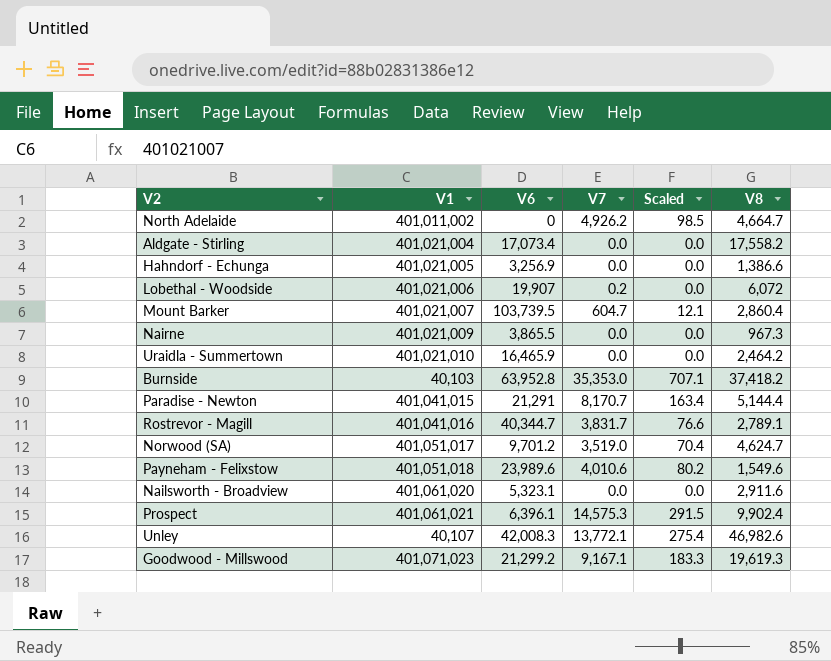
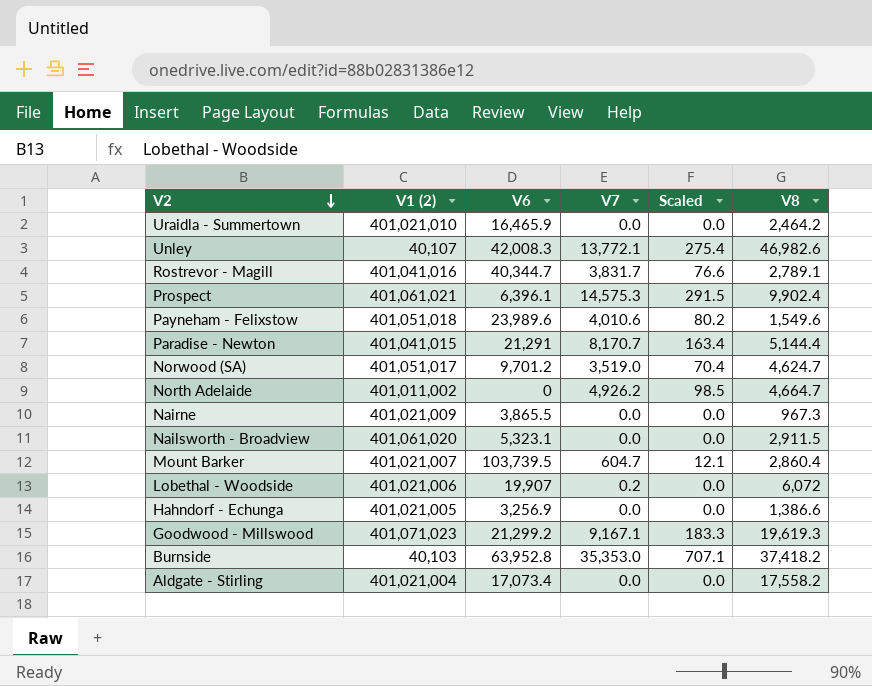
row order: none -> V2 descending
column name: V1 -> V1 (2)
Nailsworth - Broadview | V8: 2,911.6 -> 2,911.5

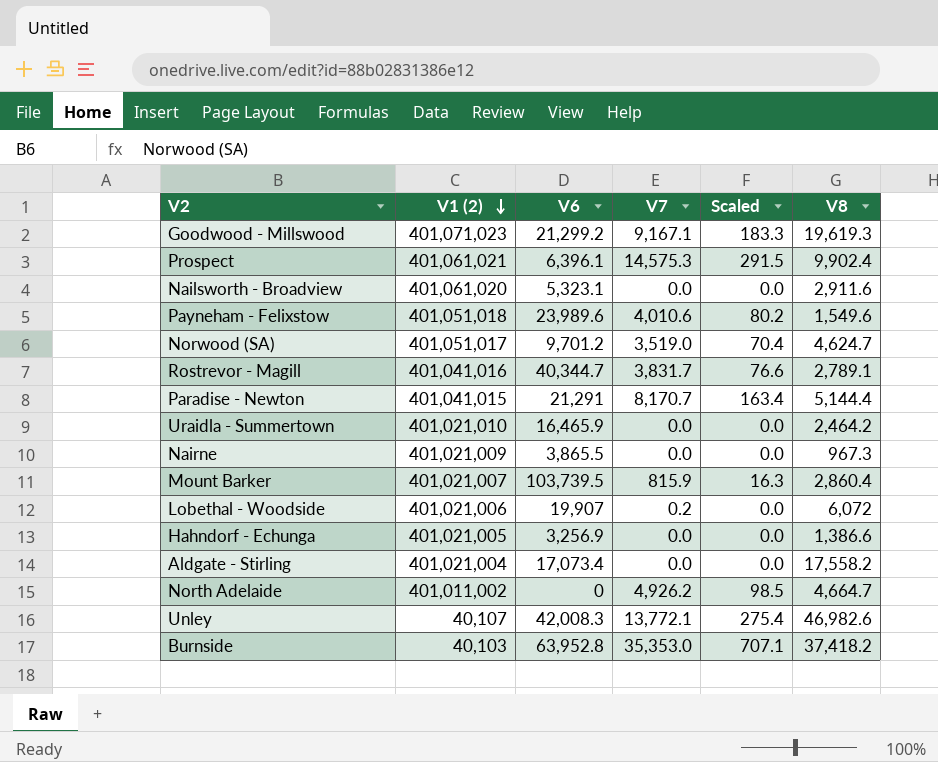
row order: V2 descending -> V1 (2) descending
Nailsworth - Broadview | V8: 2,911.5 -> 2,911.6
Mount Barker | V7: 604.7 -> 815.9
Mount Barker | Scaled: 12.1 -> 16.3

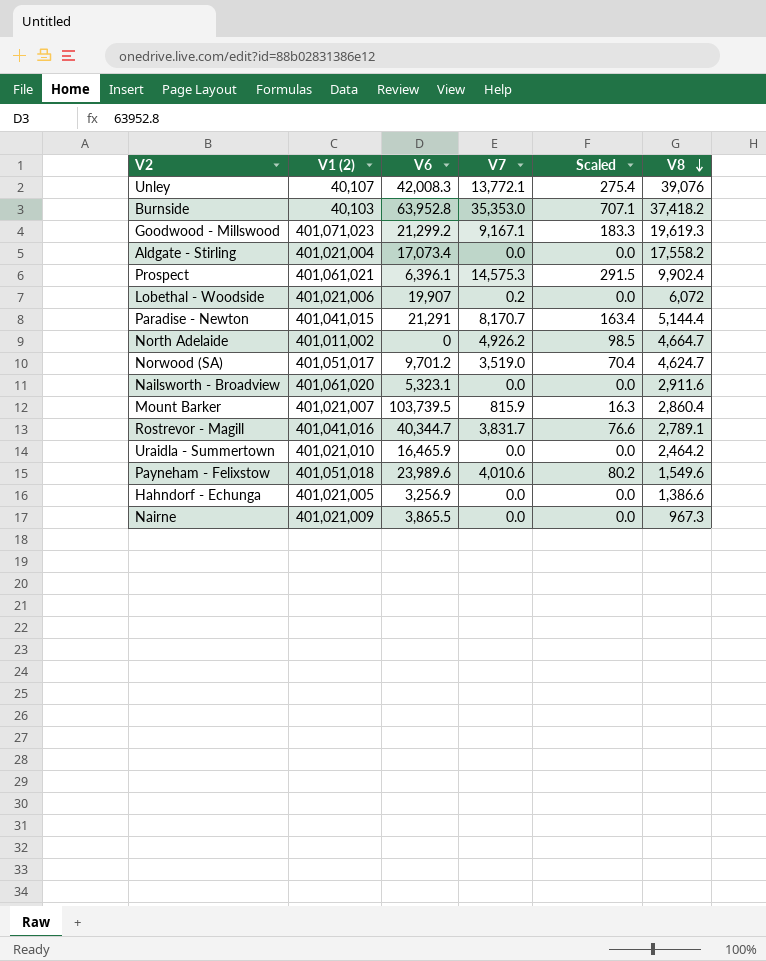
row order: V1 (2) descending -> V8 descending
Unley | V8: 46,982.6 -> 39,076

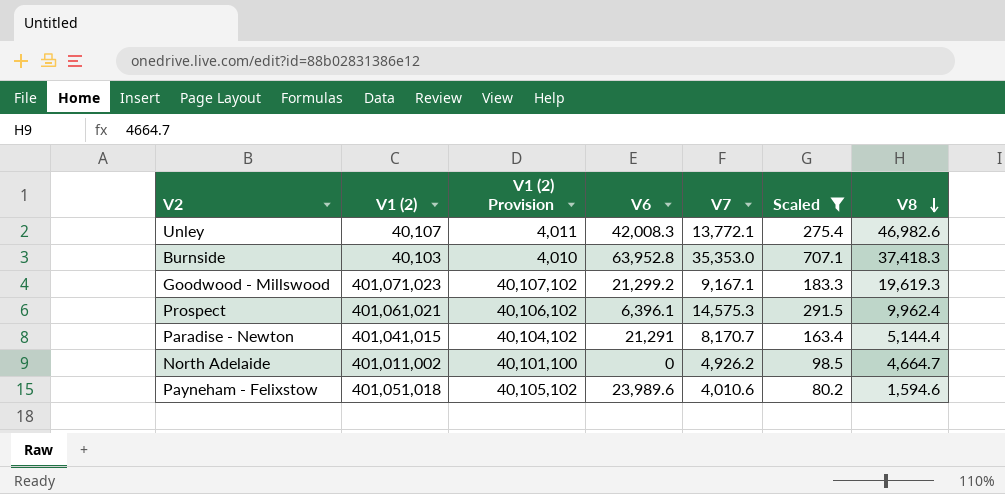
filter: none -> Scaled >= 80.2
column V1 (2) Provision | formula: none -> [V1 (2)] * 0.1
Unley | V8: 39,076 -> 46,982.6
Burnside | V8: 37,418.2 -> 37,418.3
Prospect | V8: 9,902.4 -> 9,962.4
Payneham - Felixstow | V8: 1,549.6 -> 1,594.6

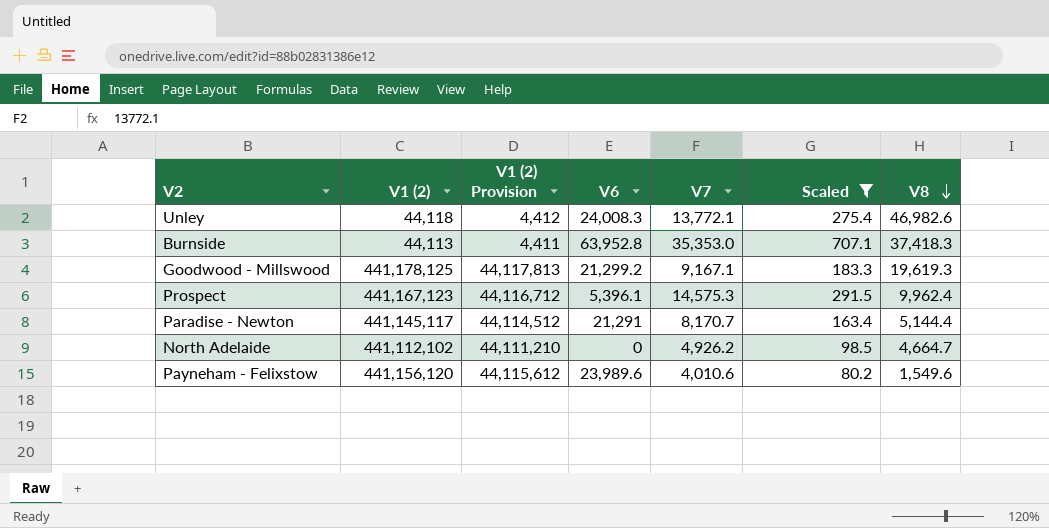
Unley | V1 (2): 40,107 -> 44,118
Unley | V1 (2) Provision: 4,011 -> 4,412
Unley | V6: 42,008.3 -> 24,008.3
Burnside | V1 (2): 40,103 -> 44,113
Burnside | V1 (2) Provision: 4,010 -> 4,411
Goodwood - Millswood | V1 (2): 401,071,023 -> 441,178,125
Goodwood - Millswood | V1 (2) Provision: 40,107,102 -> 44,117,813
Prospect | V1 (2): 401,061,021 -> 441,167,123
Prospect | V1 (2) Provision: 40,106,102 -> 44,116,712
Prospect | V6: 6,396.1 -> 5,396.1
Paradise - Newton | V1 (2): 401,041,015 -> 441,145,117
Paradise - Newton | V1 (2) Provision: 40,104,102 -> 44,114,512
North Adelaide | V1 (2): 401,011,002 -> 441,112,102
North Adelaide | V1 (2) Provision: 40,101,100 -> 44,111,210
Payneham - Felixstow | V1 (2): 401,051,018 -> 441,156,120
Payneham - Felixstow | V1 (2) Provision: 40,105,102 -> 44,115,612
Payneham - Felixstow | V8: 1,594.6 -> 1,549.6

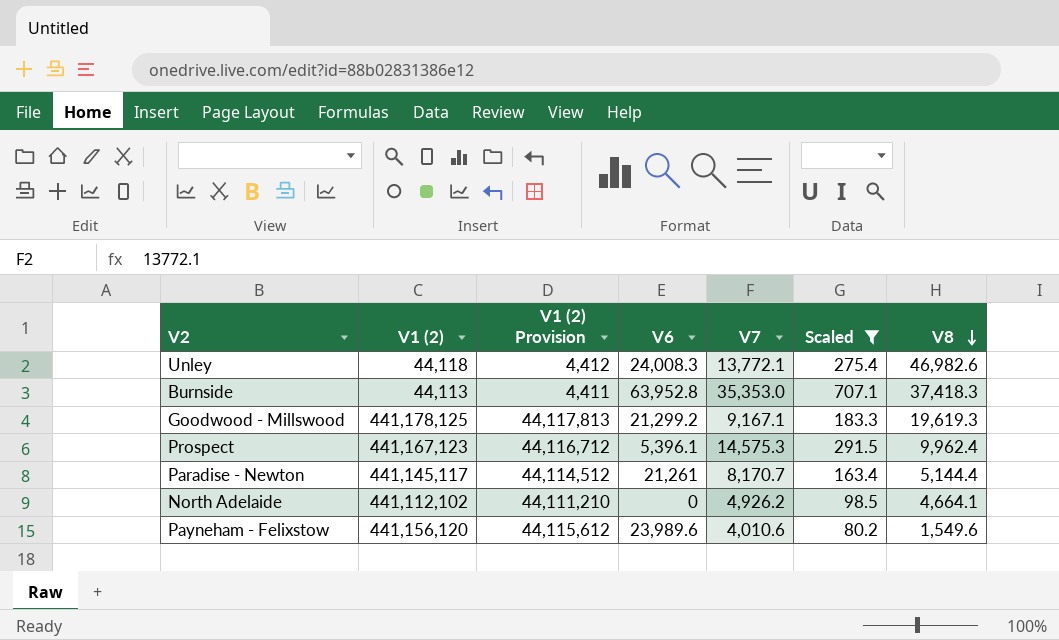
Paradise - Newton | V6: 21,291 -> 21,261
North Adelaide | V8: 4,664.7 -> 4,664.1

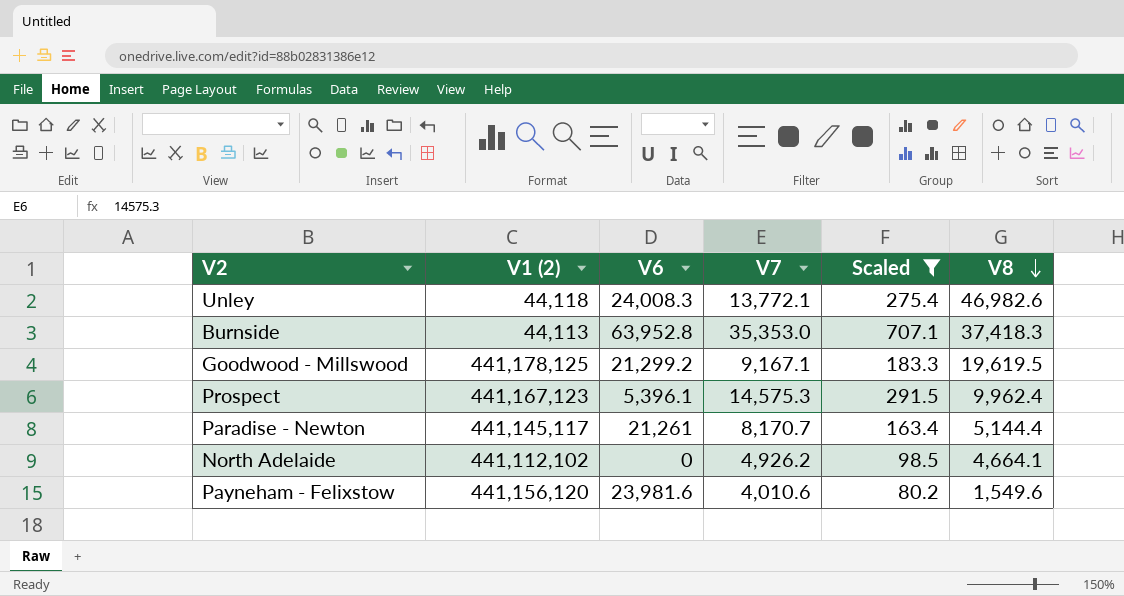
column V1 (2) Provision | formula: [V1 (2)] * 0.1 -> none
Goodwood - Millswood | V8: 19,619.3 -> 19,619.5
Payneham - Felixstow | V6: 23,989.6 -> 23,981.6

